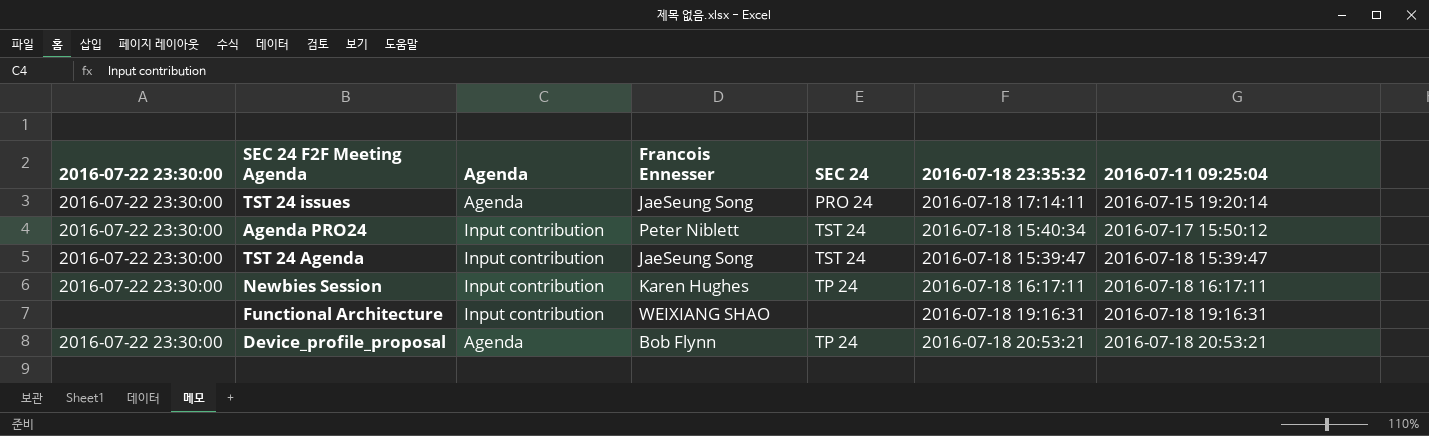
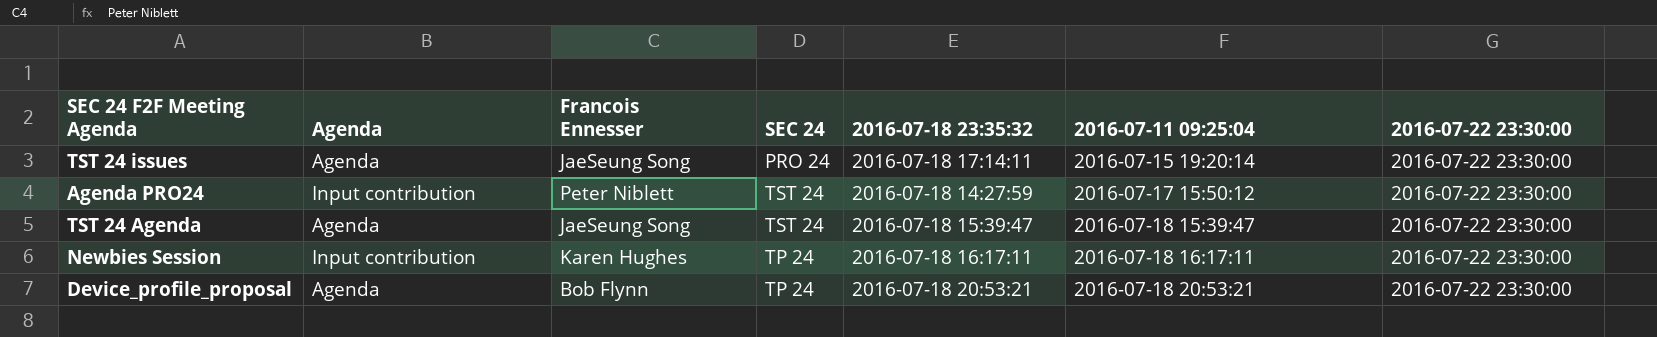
column 2016-07-22 23:30:00 | position: 1 -> 7
row Functional Architecture: none | Input contribution | WEIXIANG SHAO | none | 2016-07-18 19:16:31 | 2016-07-18 19:16:31 -> none
Agenda PRO24 | 2016-07-18 23:35:32: 2016-07-18 15:40:34 -> 2016-07-18 14:27:59
TST 24 Agenda | Agenda: Input contribution -> Agenda

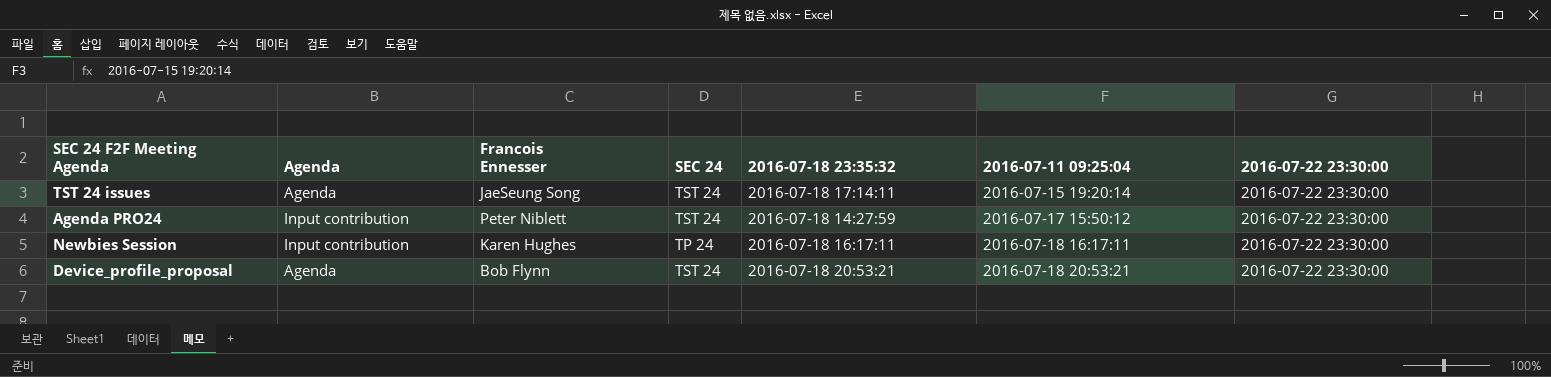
row TST 24 Agenda: Agenda | JaeSeung Song | TST 24 | 2016-07-18 15:39:47 | 2016-07-18 15:39:47 | 2016-07-22 23:30:00 -> none
TST 24 issues | SEC 24: PRO 24 -> TST 24
Device_profile_proposal | SEC 24: TP 24 -> TST 24

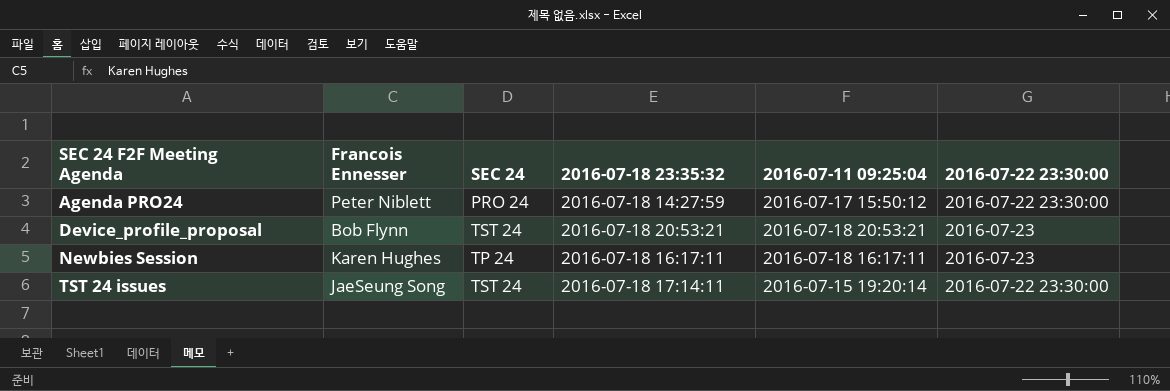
row order: 2016-07-11 09:25:04 ascending -> SEC 24 F2F Meeting Agenda ascending
column Agenda | position: 2 -> none
Agenda PRO24 | SEC 24: TST 24 -> PRO 24
Device_profile_proposal | 2016-07-22 23:30:00: 2016-07-22 23:30:00 -> 2016-07-23
Newbies Session | 2016-07-22 23:30:00: 2016-07-22 23:30:00 -> 2016-07-23

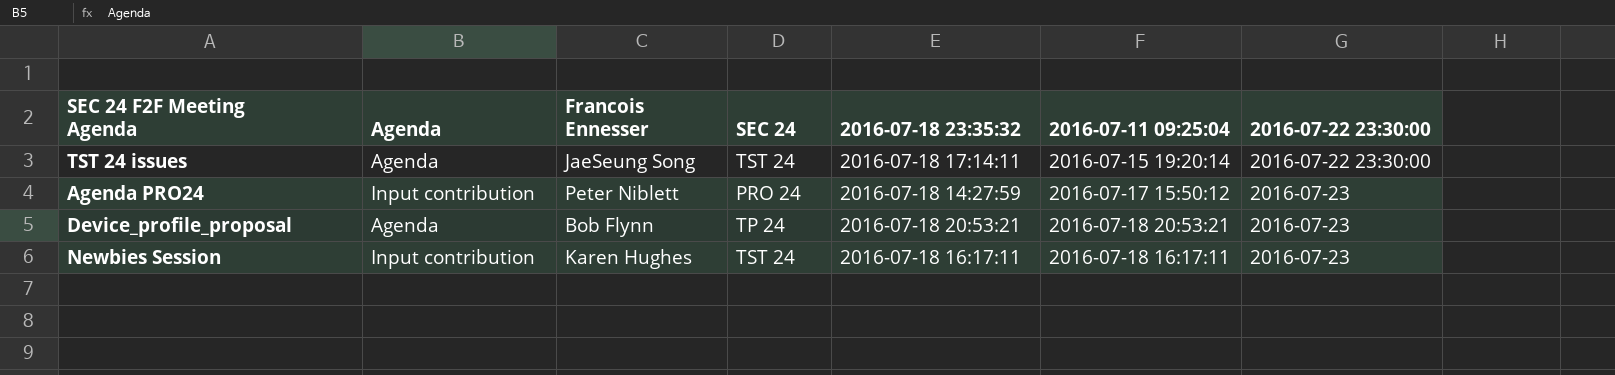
row order: SEC 24 F2F Meeting Agenda ascending -> 2016-07-22 23:30:00 ascending
column Agenda | position: none -> 2
Agenda PRO24 | 2016-07-22 23:30:00: 2016-07-22 23:30:00 -> 2016-07-23
Device_profile_proposal | SEC 24: TST 24 -> TP 24
Newbies Session | SEC 24: TP 24 -> TST 24

